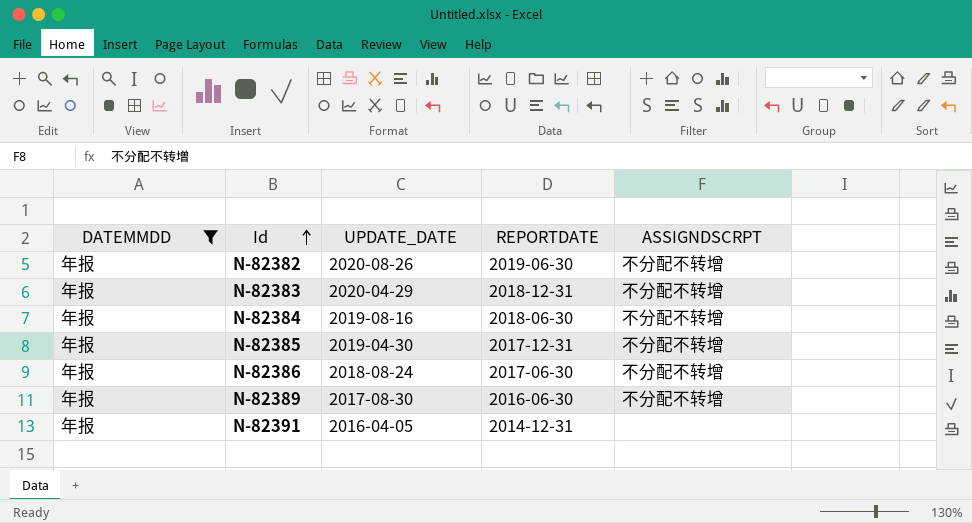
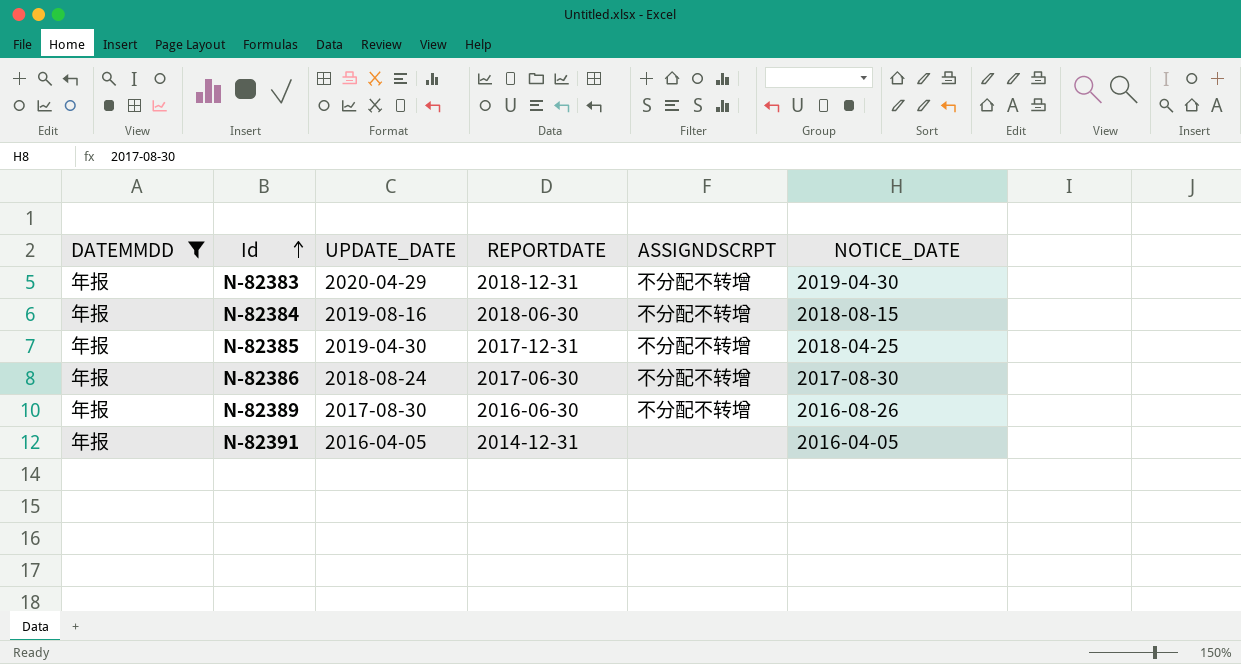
column NOTICE_DATE | position: none -> 6
row N-82382: 年报 | 2020-08-26 | 2019-06-30 | 不分配不转增 -> none

